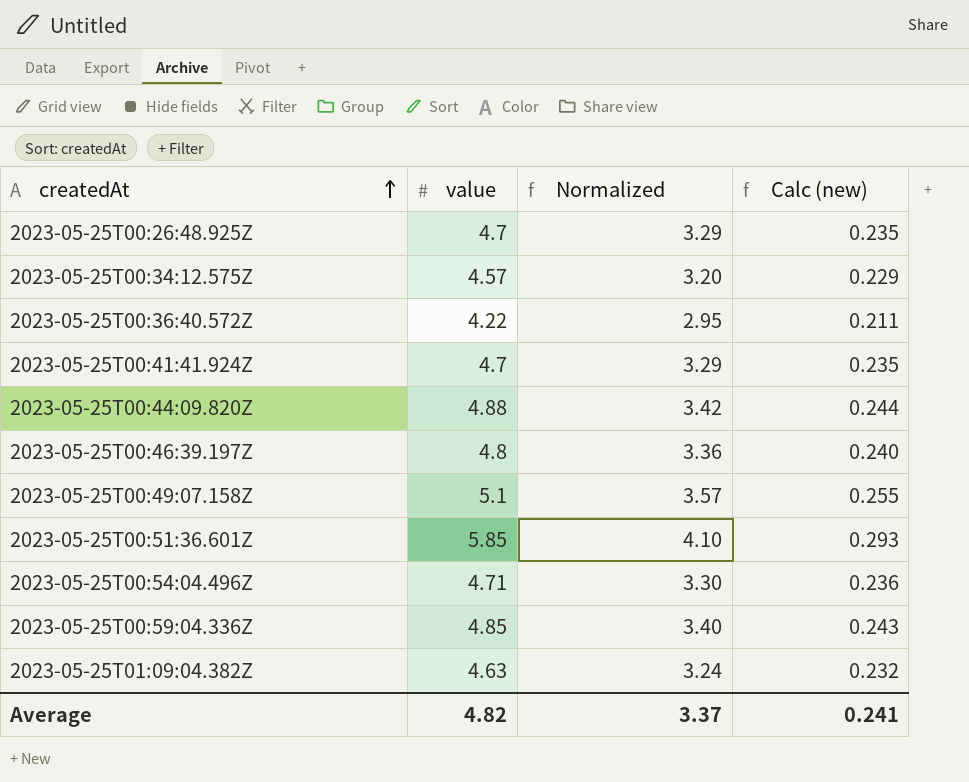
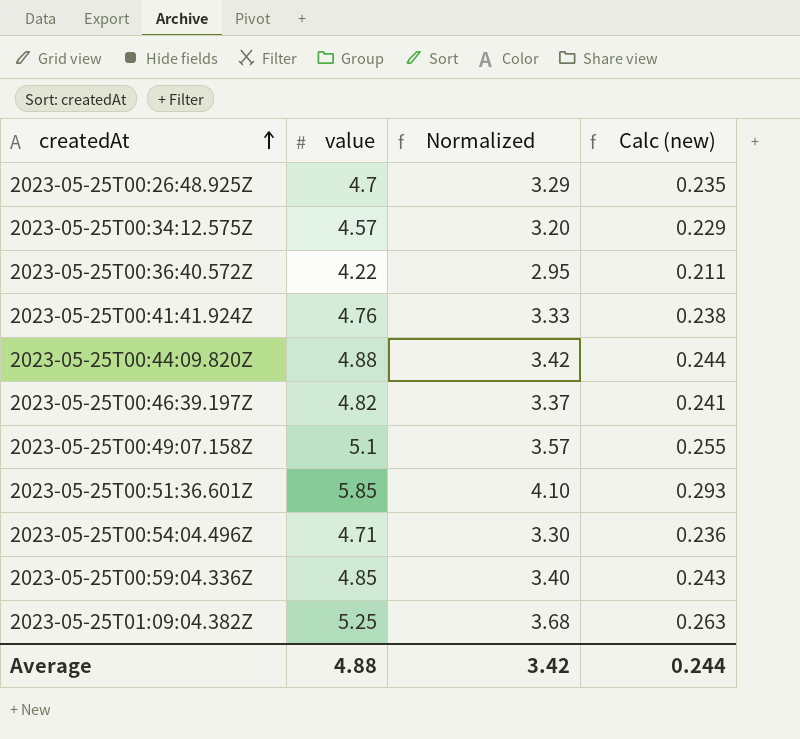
2023-05-25T00:41:41.924Z | value: 4.7 -> 4.76
2023-05-25T00:41:41.924Z | Normalized: 3.29 -> 3.33
2023-05-25T00:41:41.924Z | Calc (new): 0.235 -> 0.238
2023-05-25T00:46:39.197Z | value: 4.8 -> 4.82
2023-05-25T00:46:39.197Z | Normalized: 3.36 -> 3.37
2023-05-25T00:46:39.197Z | Calc (new): 0.240 -> 0.241
2023-05-25T01:09:04.382Z | value: 4.63 -> 5.25
2023-05-25T01:09:04.382Z | Normalized: 3.24 -> 3.68
2023-05-25T01:09:04.382Z | Calc (new): 0.232 -> 0.263
Average | value: 4.82 -> 4.88
Average | Normalized: 3.37 -> 3.42
Average | Calc (new): 0.241 -> 0.244

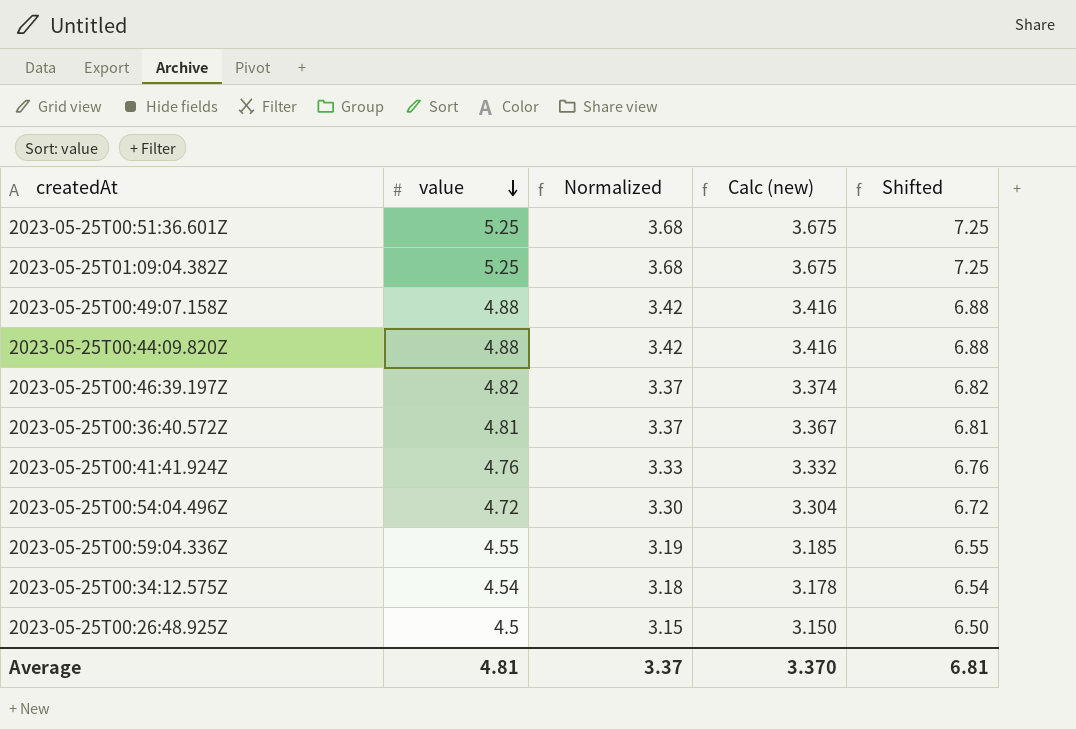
row order: createdAt ascending -> value descending
column Calc (new) | formula: [value] * 0.05 -> [value] * 0.7
column Shifted | formula: none -> [value] + 2
2023-05-25T00:51:36.601Z | value: 5.85 -> 5.25
2023-05-25T00:51:36.601Z | Normalized: 4.10 -> 3.68
2023-05-25T00:49:07.158Z | value: 5.1 -> 4.88
2023-05-25T00:49:07.158Z | Normalized: 3.57 -> 3.42
2023-05-25T00:36:40.572Z | value: 4.22 -> 4.81
2023-05-25T00:36:40.572Z | Normalized: 2.95 -> 3.37
2023-05-25T00:54:04.496Z | value: 4.71 -> 4.72
2023-05-25T00:59:04.336Z | value: 4.85 -> 4.55
2023-05-25T00:59:04.336Z | Normalized: 3.40 -> 3.19
2023-05-25T00:34:12.575Z | value: 4.57 -> 4.54
2023-05-25T00:34:12.575Z | Normalized: 3.20 -> 3.18
2023-05-25T00:26:48.925Z | value: 4.7 -> 4.5
2023-05-25T00:26:48.925Z | Normalized: 3.29 -> 3.15
Average | value: 4.88 -> 4.81
Average | Normalized: 3.42 -> 3.37
Average | Calc (new): 0.244 -> 3.370

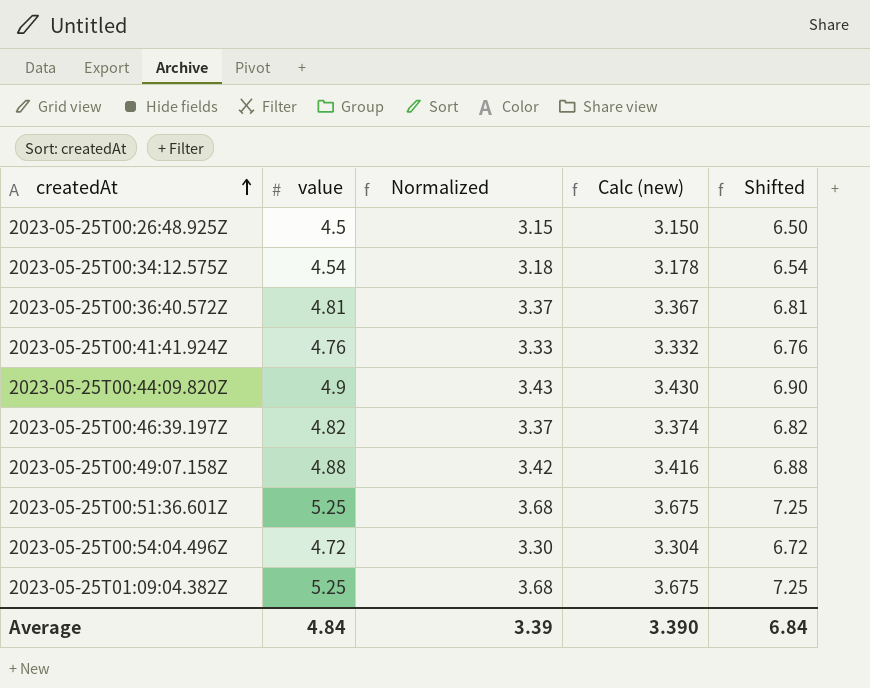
row order: value descending -> createdAt ascending
row 2023-05-25T00:59:04.336Z: 4.55 | 3.19 | 3.185 | 6.55 -> none
2023-05-25T00:44:09.820Z | value: 4.88 -> 4.9
2023-05-25T00:44:09.820Z | Normalized: 3.42 -> 3.43
2023-05-25T00:44:09.820Z | Calc (new): 3.416 -> 3.430
2023-05-25T00:44:09.820Z | Shifted: 6.88 -> 6.90
Average | value: 4.81 -> 4.84
Average | Normalized: 3.37 -> 3.39
Average | Calc (new): 3.370 -> 3.390
Average | Shifted: 6.81 -> 6.84

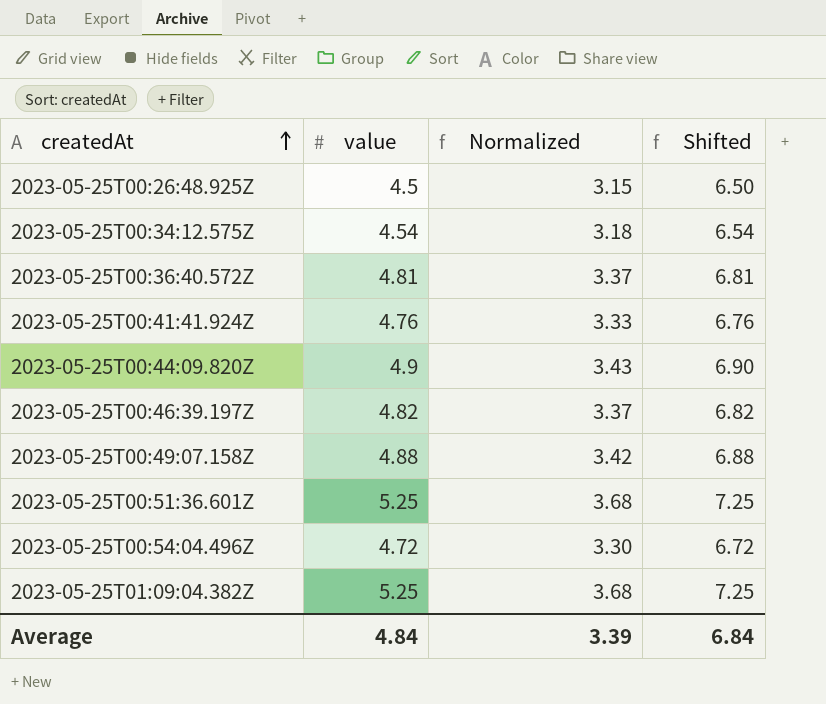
column Calc (new) | formula: [value] * 0.7 -> none

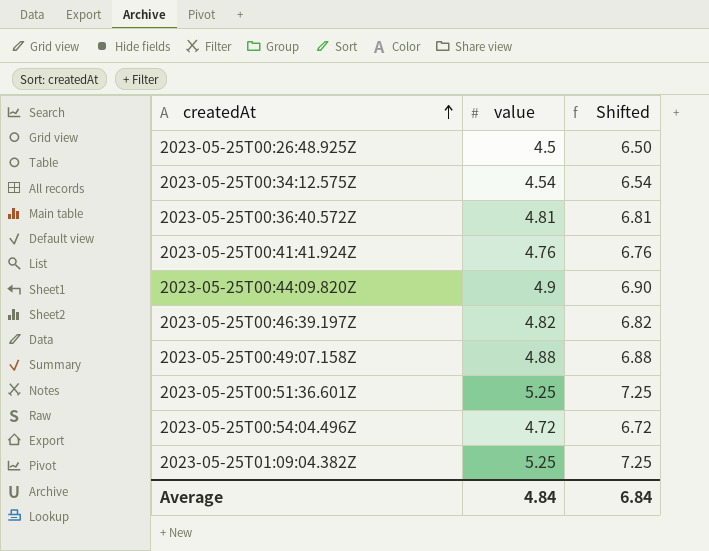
column Normalized | formula: [value] * 0.7 -> none

